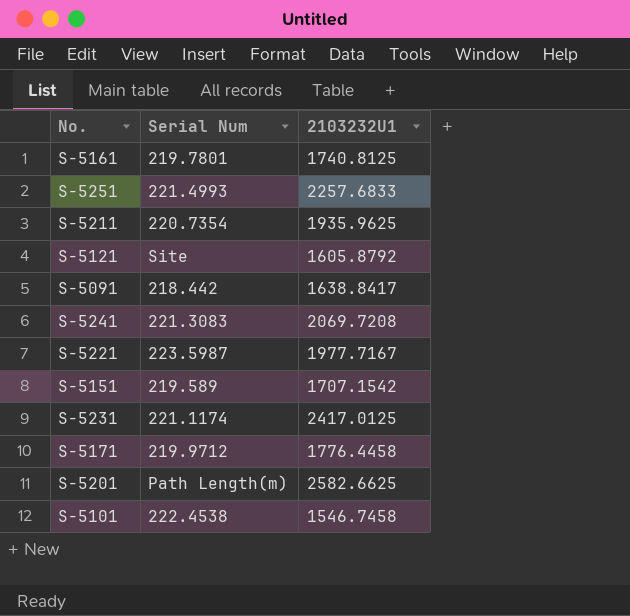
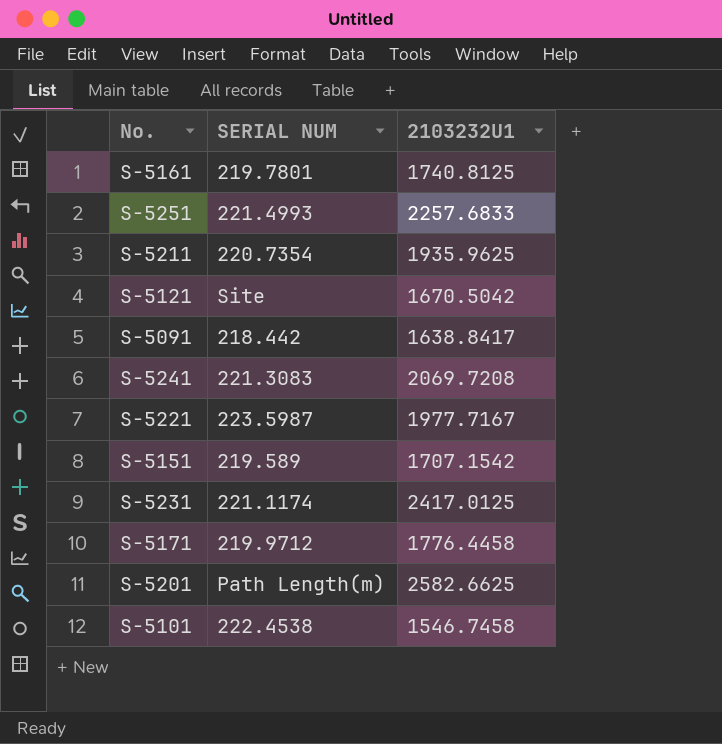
column name: Serial Num -> SERIAL NUM
S-5121 | 2103232U1: 1605.8792 -> 1670.5042

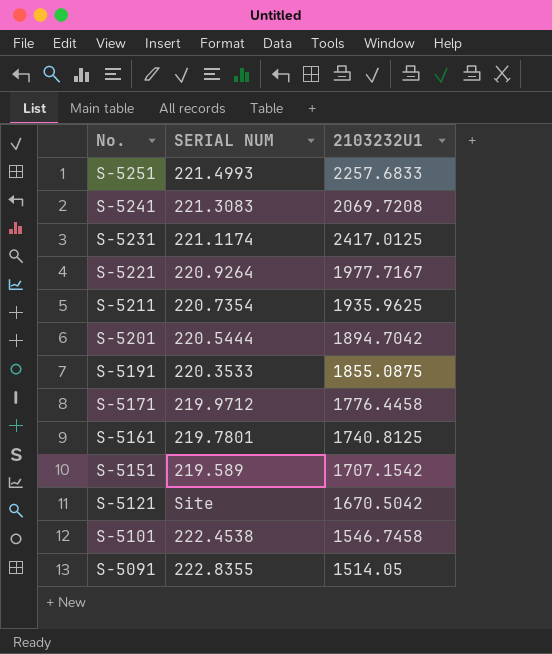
row order: none -> No. descending
S-5221 | SERIAL NUM: 223.5987 -> 220.9264
S-5201 | SERIAL NUM: Path Length(m) -> 220.5444
S-5201 | 2103232U1: 2582.6625 -> 1894.7042
row S-5191: none -> 220.3533 | 1855.0875
S-5091 | SERIAL NUM: 218.442 -> 222.8355
S-5091 | 2103232U1: 1638.8417 -> 1514.05

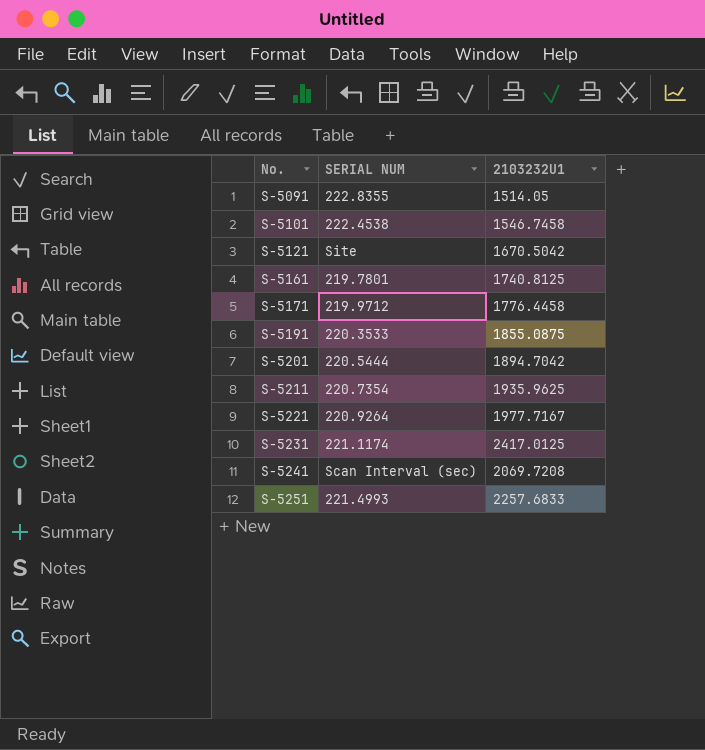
row order: No. descending -> No. ascending
row S-5151: 219.589 | 1707.1542 -> none
S-5241 | SERIAL NUM: 221.3083 -> Scan Interval (sec)

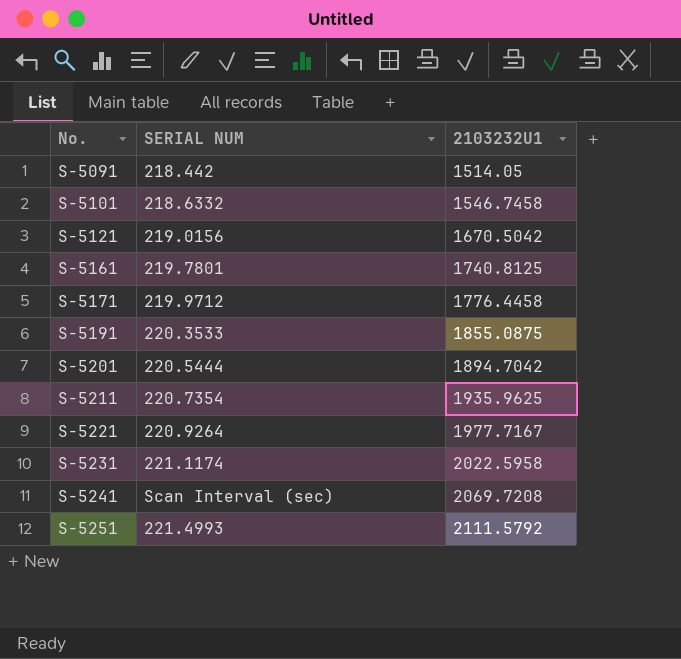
S-5091 | SERIAL NUM: 222.8355 -> 218.442
S-5101 | SERIAL NUM: 222.4538 -> 218.6332
S-5121 | SERIAL NUM: Site -> 219.0156
S-5231 | 2103232U1: 2417.0125 -> 2022.5958
S-5251 | 2103232U1: 2257.6833 -> 2111.5792

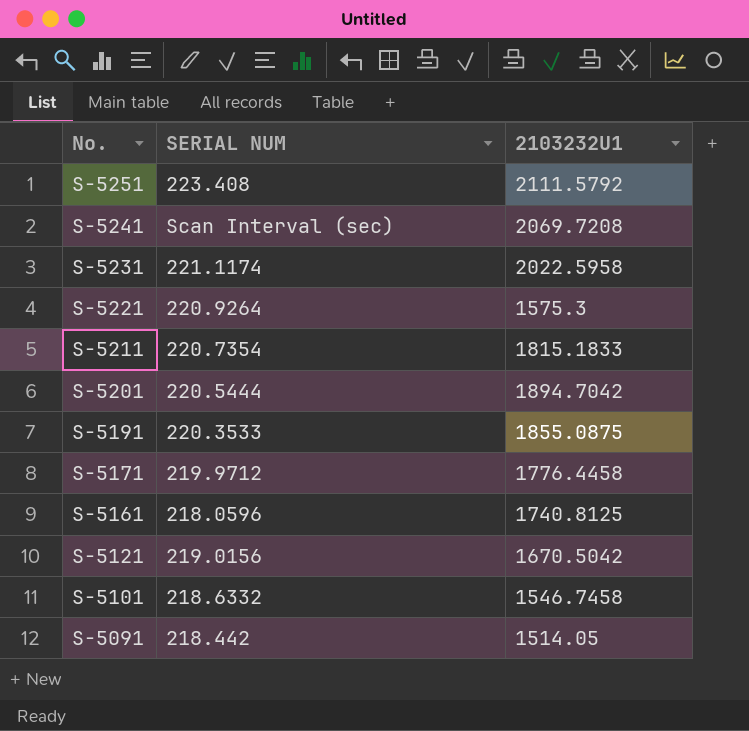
row order: No. ascending -> No. descending
S-5251 | SERIAL NUM: 221.4993 -> 223.408
S-5221 | 2103232U1: 1977.7167 -> 1575.3
S-5211 | 2103232U1: 1935.9625 -> 1815.1833
S-5161 | SERIAL NUM: 219.7801 -> 218.0596

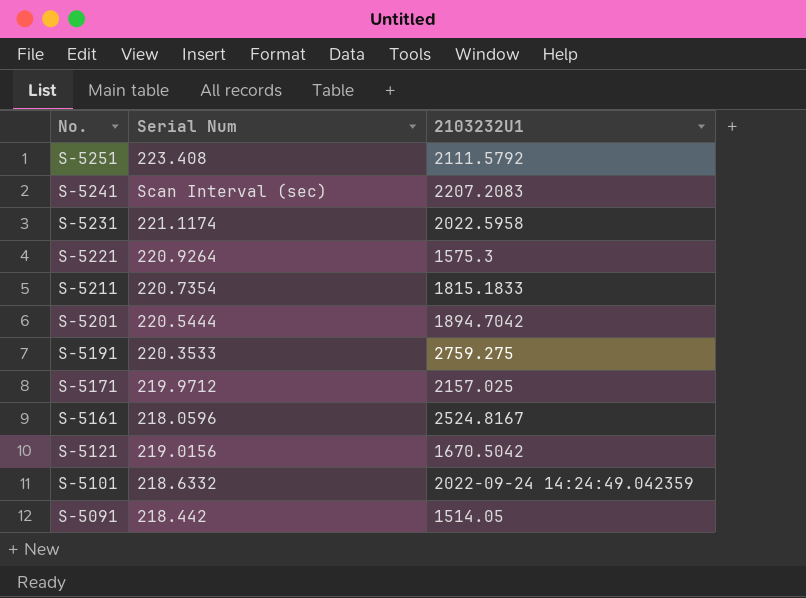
column name: SERIAL NUM -> Serial Num
S-5241 | 2103232U1: 2069.7208 -> 2207.2083
S-5191 | 2103232U1: 1855.0875 -> 2759.275
S-5171 | 2103232U1: 1776.4458 -> 2157.025
S-5161 | 2103232U1: 1740.8125 -> 2524.8167
S-5101 | 2103232U1: 1546.7458 -> 2022-09-24 14:24:49.042359

